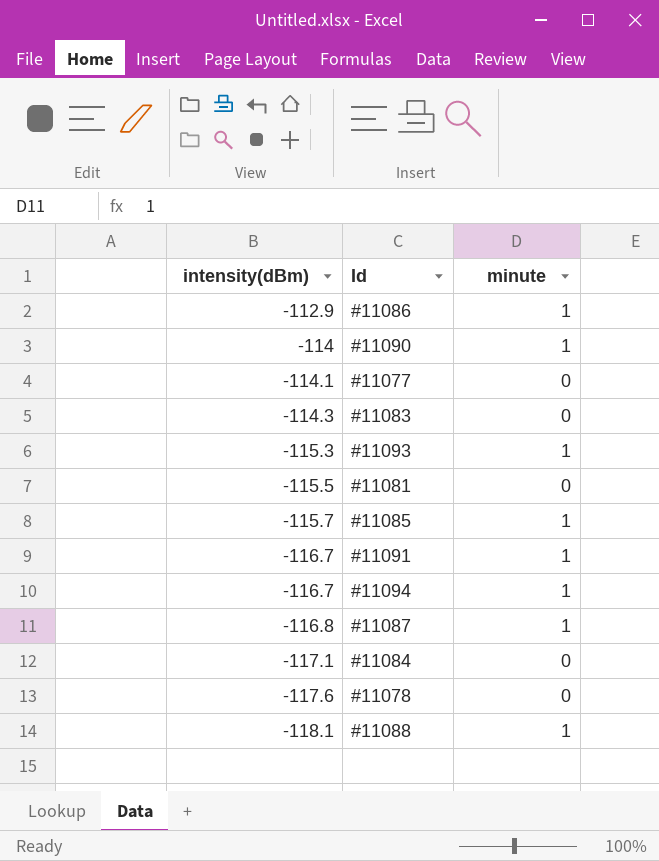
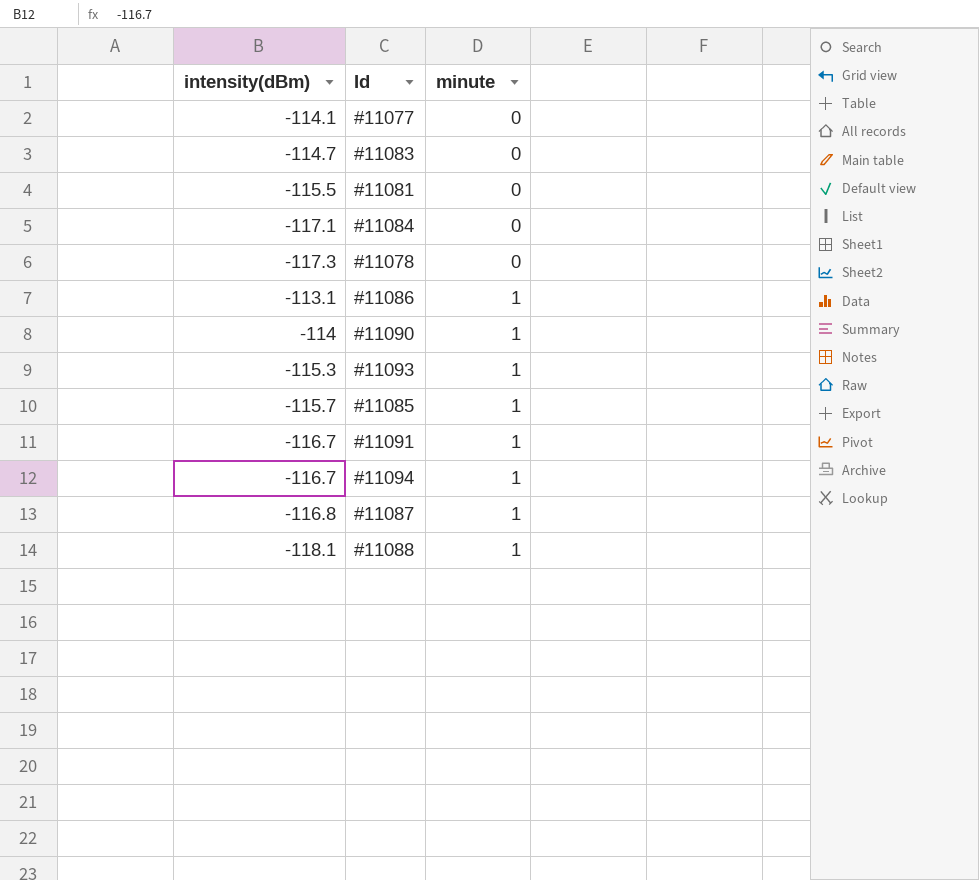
row order: intensity(dBm) descending -> minute ascending
#11083 | intensity(dBm): -114.3 -> -114.7
#11078 | intensity(dBm): -117.6 -> -117.3
#11086 | intensity(dBm): -112.9 -> -113.1

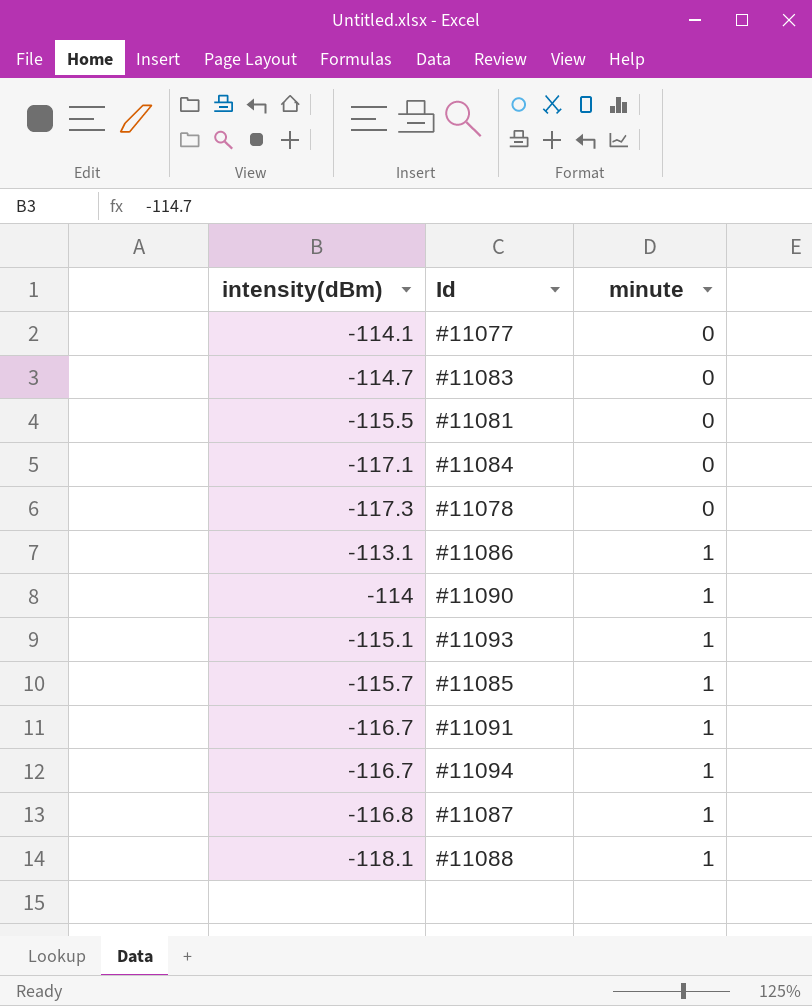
#11093 | intensity(dBm): -115.3 -> -115.1

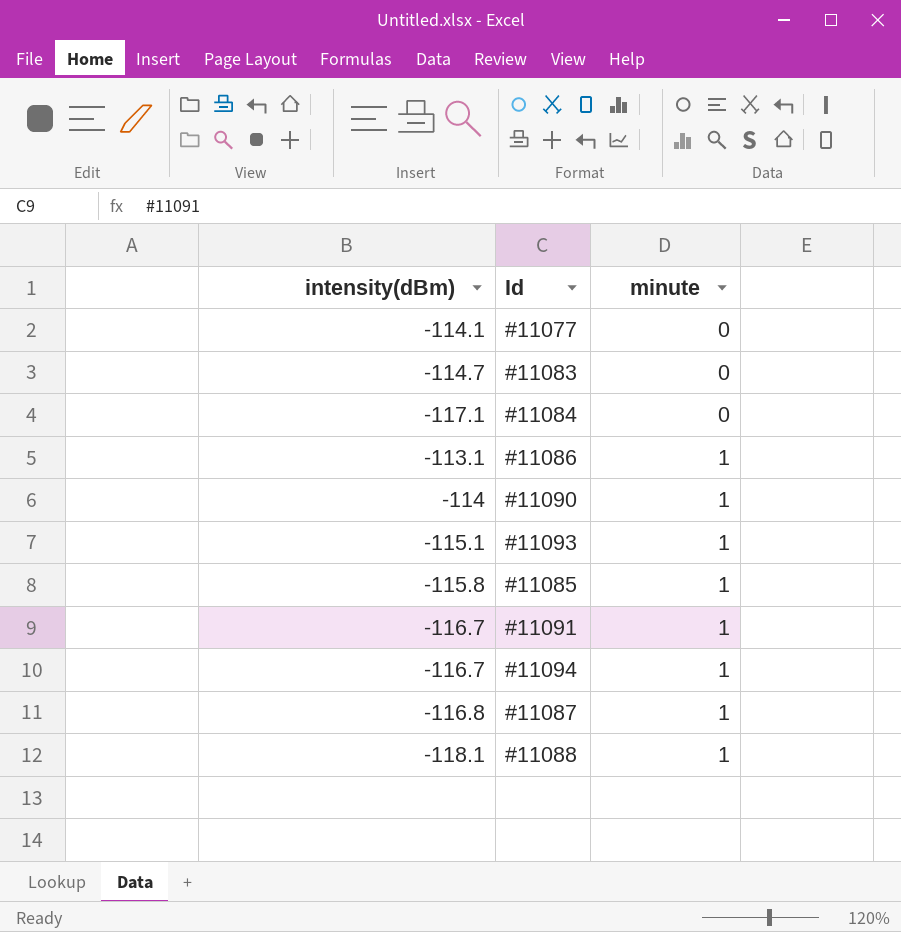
row #11081: -115.5 | 0 -> none
row #11078: -117.3 | 0 -> none
#11085 | intensity(dBm): -115.7 -> -115.8

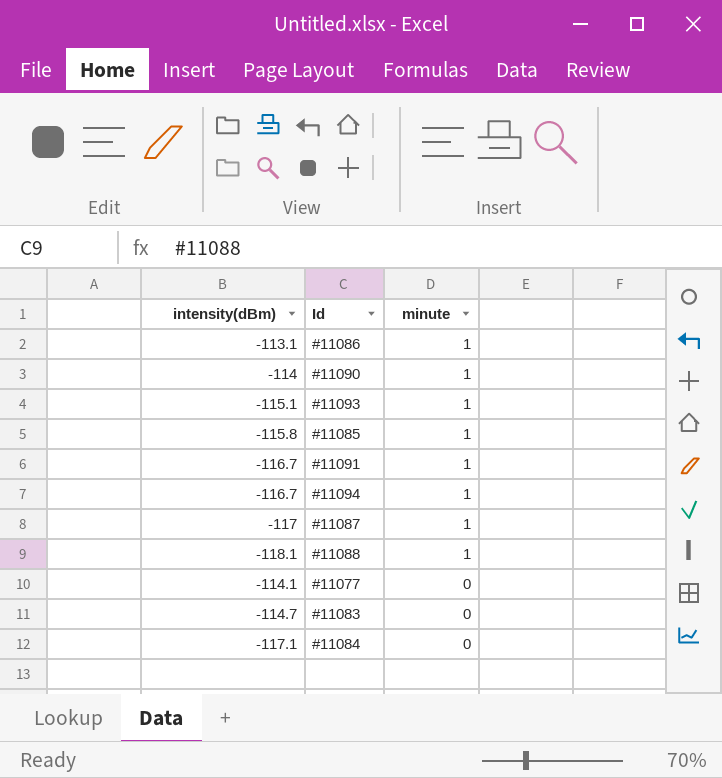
row order: minute ascending -> minute descending
#11087 | intensity(dBm): -116.8 -> -117

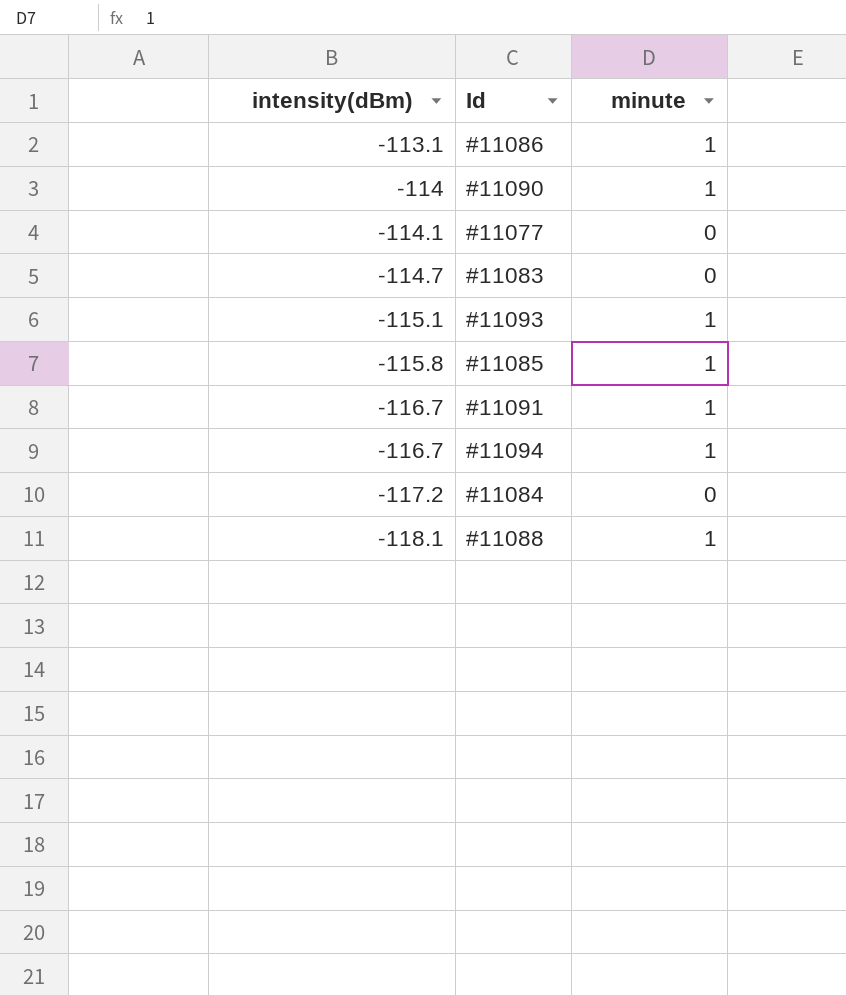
row order: minute descending -> intensity(dBm) descending
row #11087: -117 | 1 -> none
#11084 | intensity(dBm): -117.1 -> -117.2

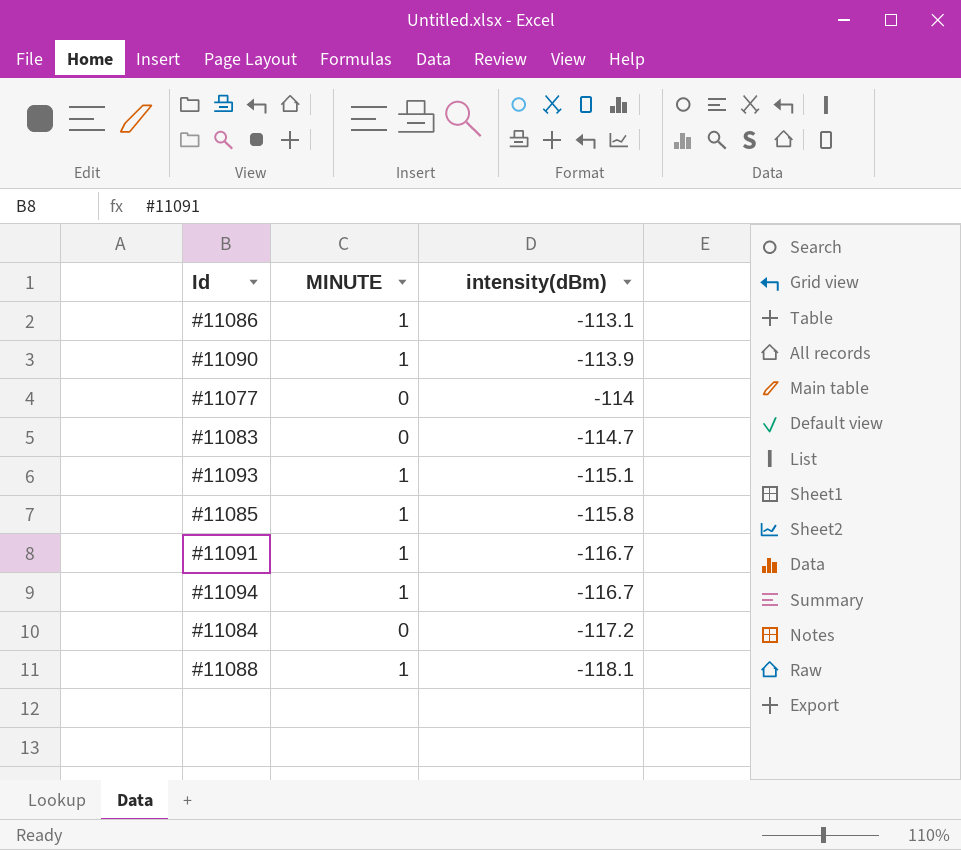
column name: minute -> MINUTE
column intensity(dBm) | position: 1 -> 3
#11090 | intensity(dBm): -114 -> -113.9
#11077 | intensity(dBm): -114.1 -> -114

